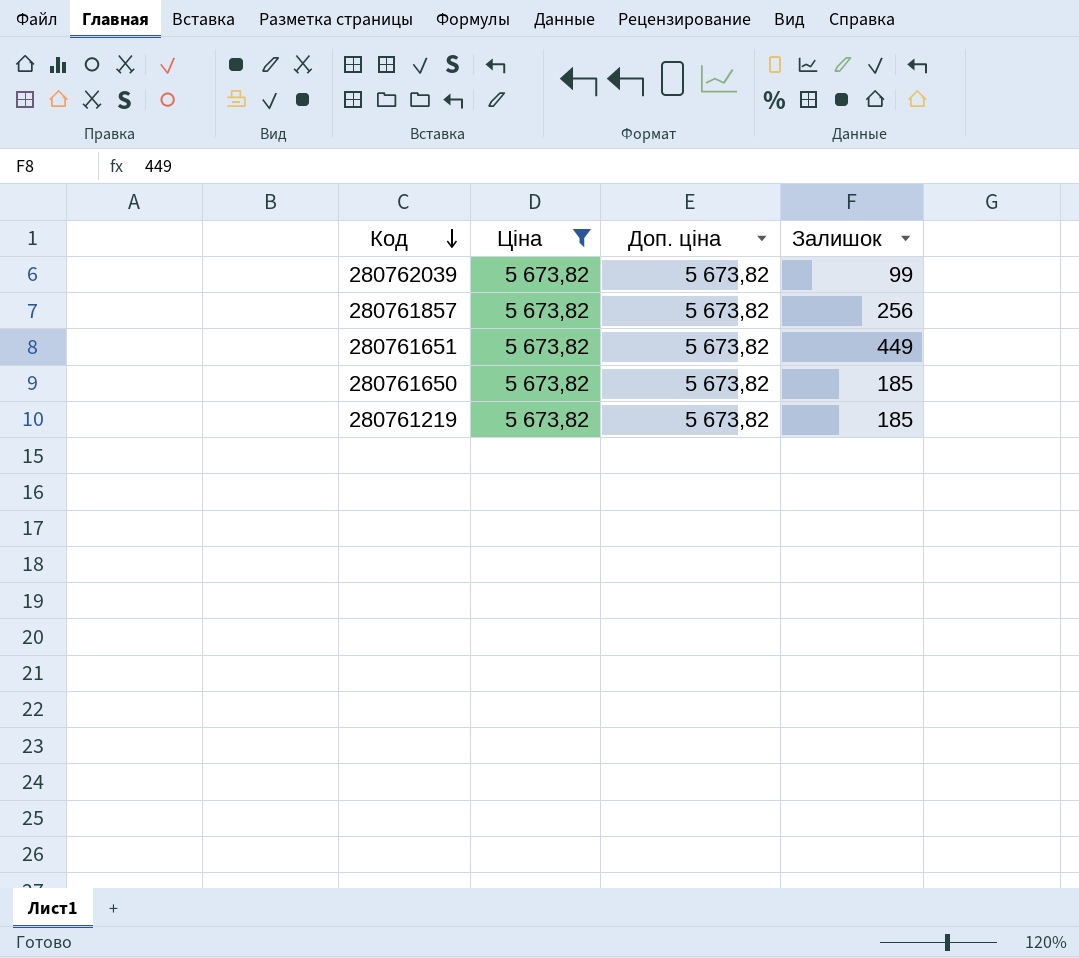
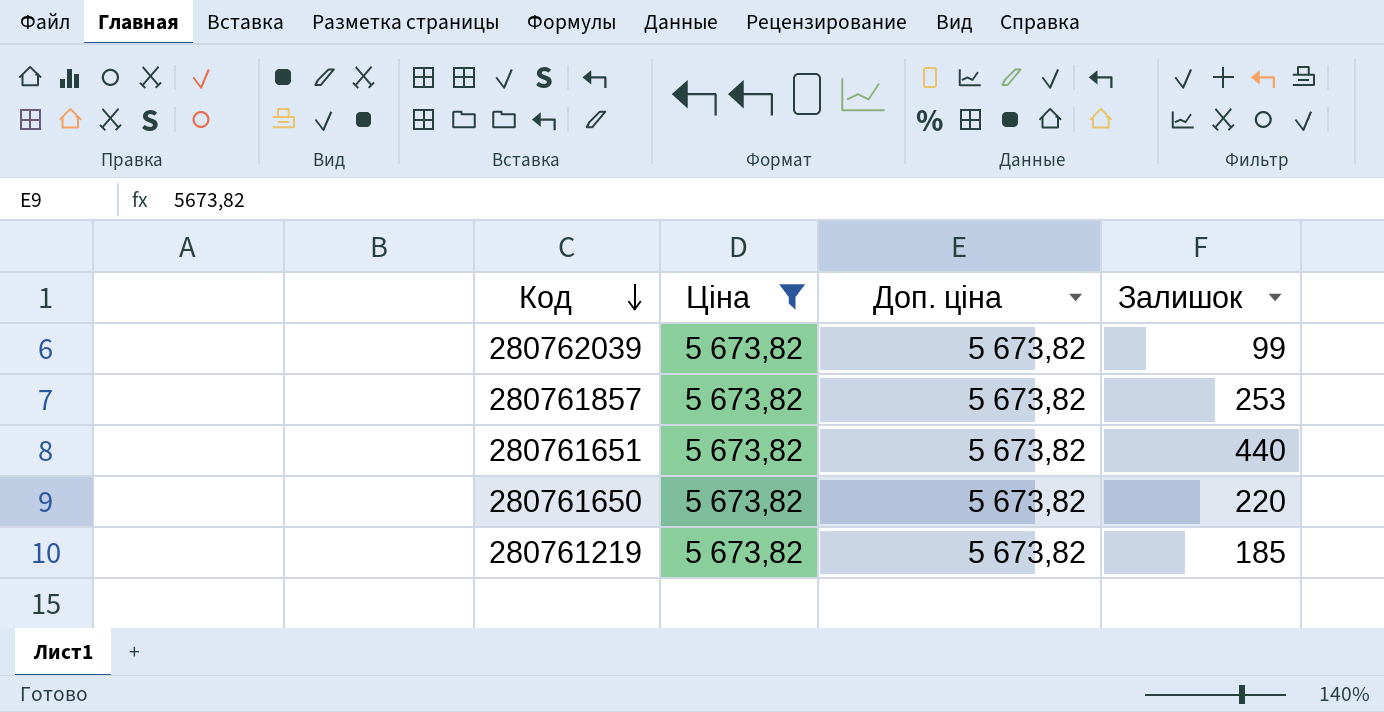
280761857 | Залишок: 256 -> 253
280761651 | Залишок: 449 -> 440
280761650 | Залишок: 185 -> 220

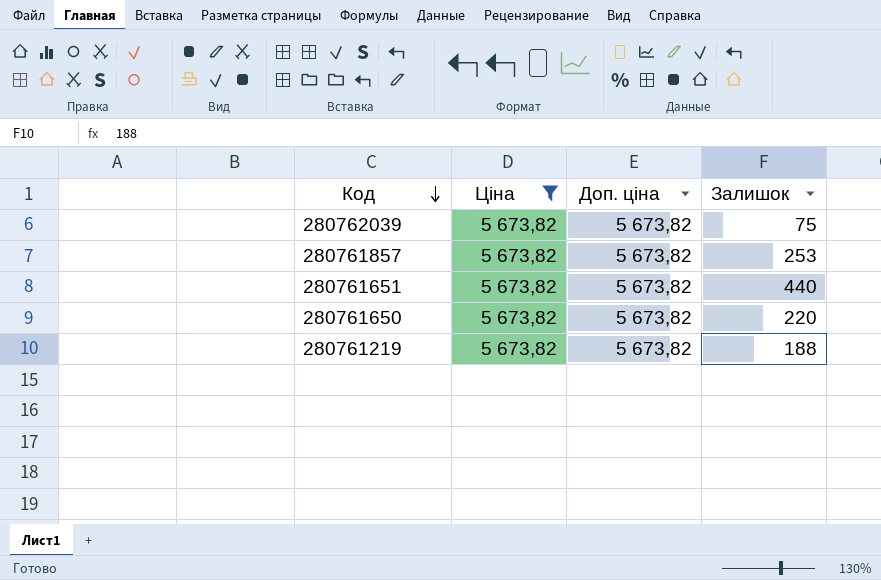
280762039 | Залишок: 99 -> 75
280761219 | Залишок: 185 -> 188

